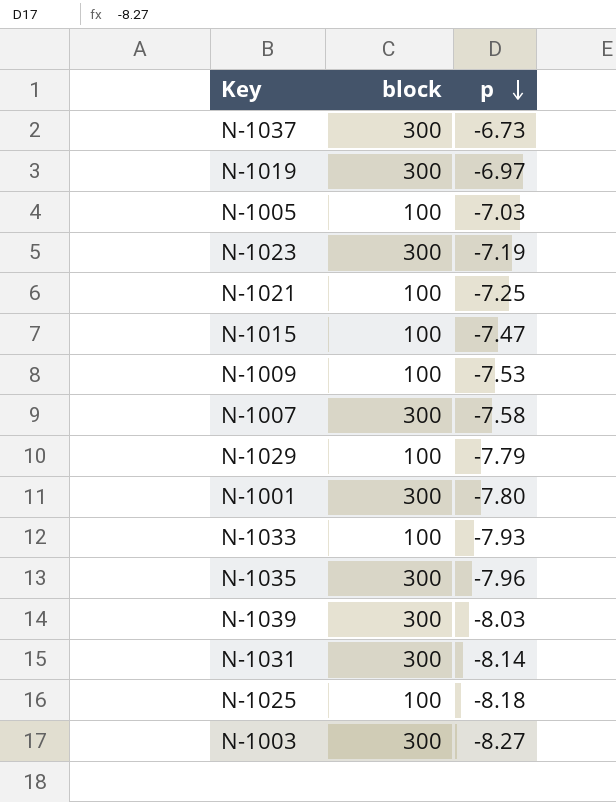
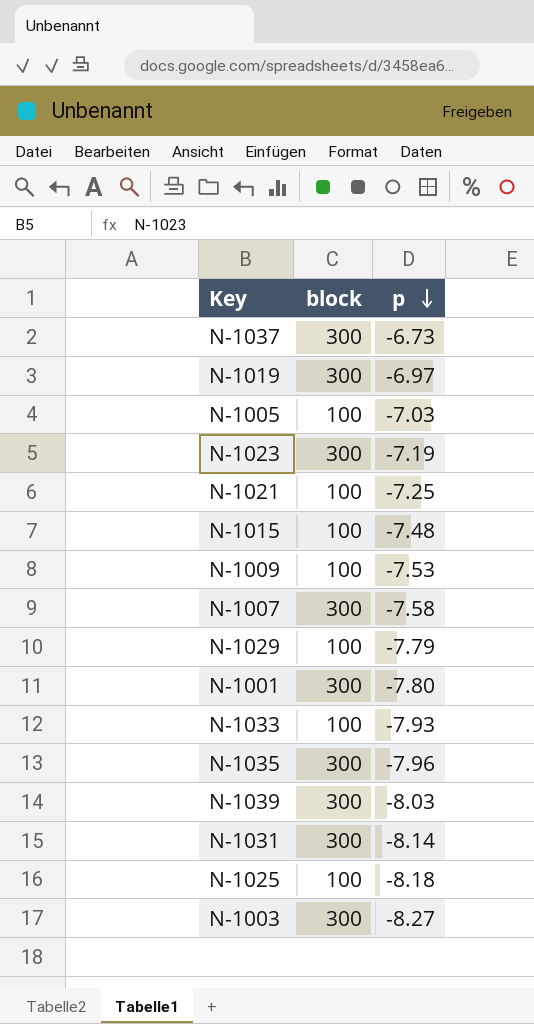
N-1015 | p: -7.47 -> -7.48

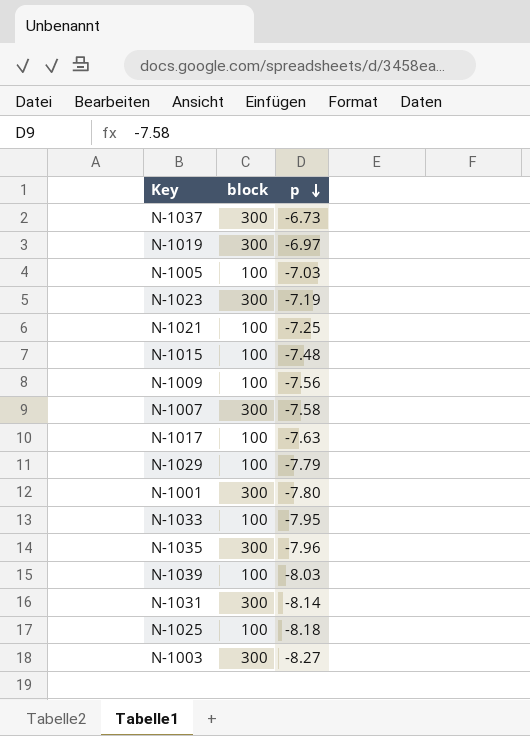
N-1009 | p: -7.53 -> -7.56
row N-1017: none -> 100 | -7.63
N-1033 | p: -7.93 -> -7.95
N-1039 | block: 300 -> 100

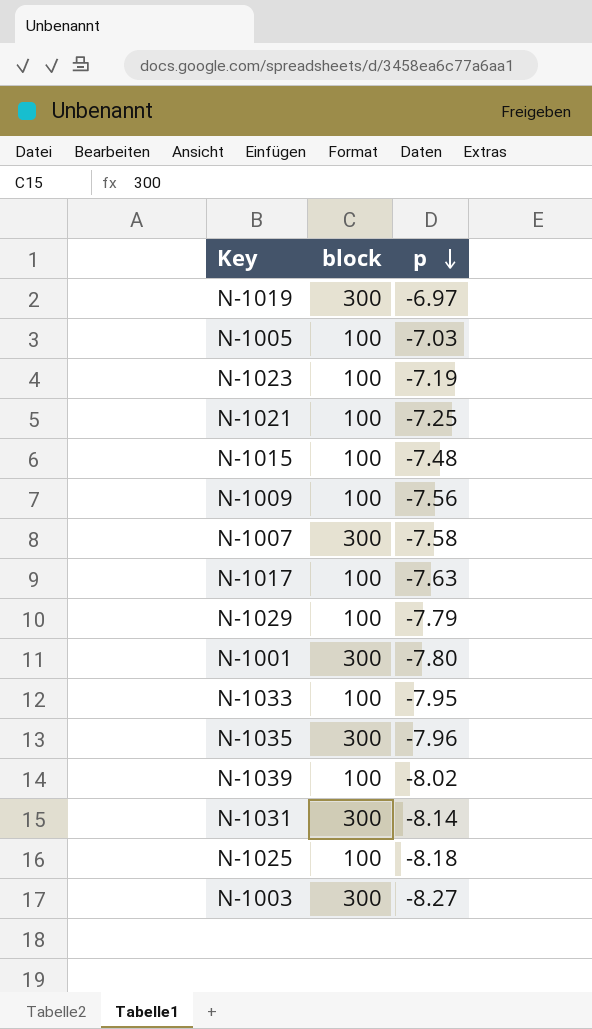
row N-1037: 300 | -6.73 -> none
N-1023 | block: 300 -> 100
N-1039 | p: -8.03 -> -8.02

